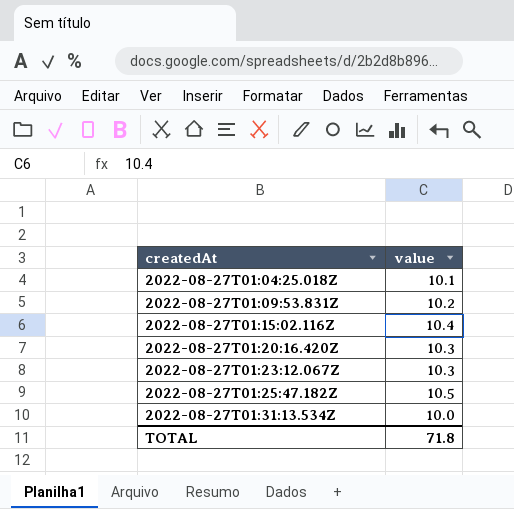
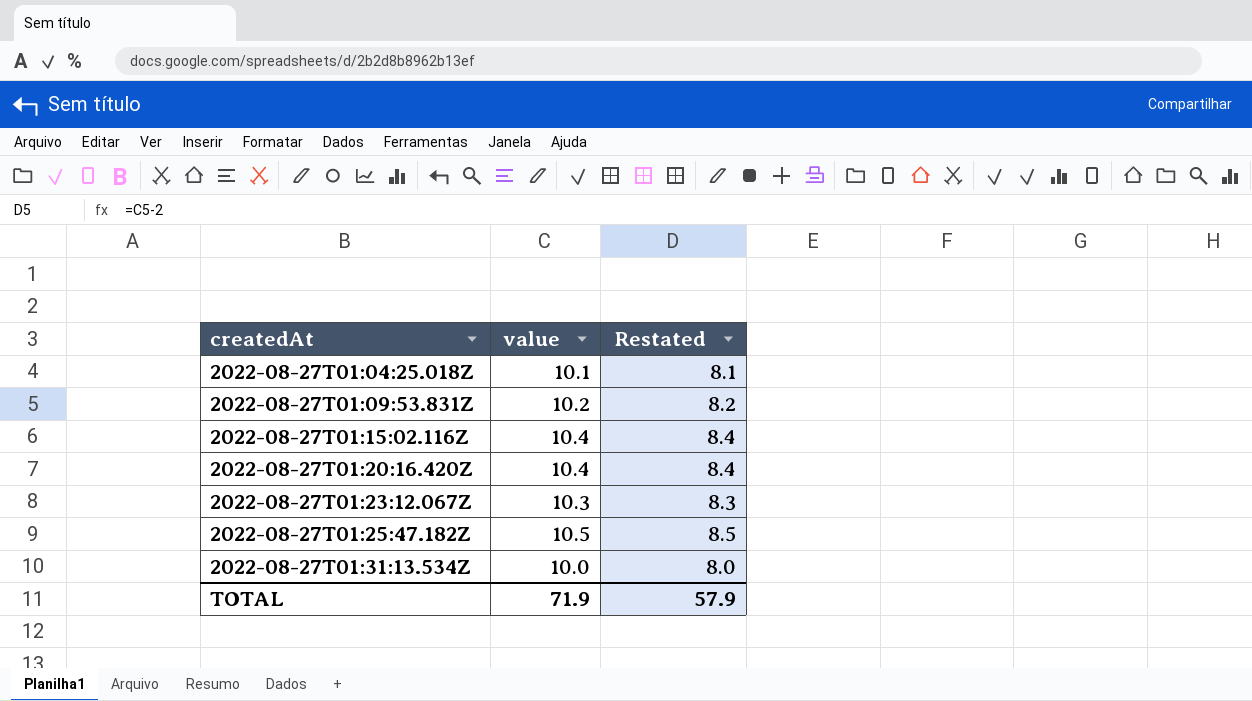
column Restated | formula: none -> [value] - 2
2022-08-27T01:20:16.420Z | value: 10.3 -> 10.4
TOTAL | value: 71.8 -> 71.9

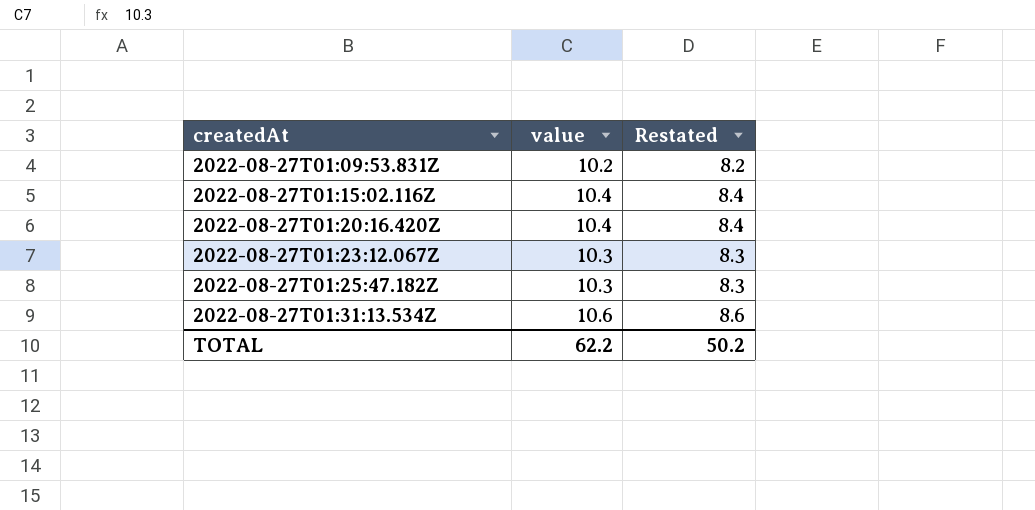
row 2022-08-27T01:04:25.018Z: 10.1 | 8.1 -> none
2022-08-27T01:25:47.182Z | value: 10.5 -> 10.3
2022-08-27T01:25:47.182Z | Restated: 8.5 -> 8.3
2022-08-27T01:31:13.534Z | value: 10.0 -> 10.6
2022-08-27T01:31:13.534Z | Restated: 8.0 -> 8.6
TOTAL | value: 71.9 -> 62.2
TOTAL | Restated: 57.9 -> 50.2

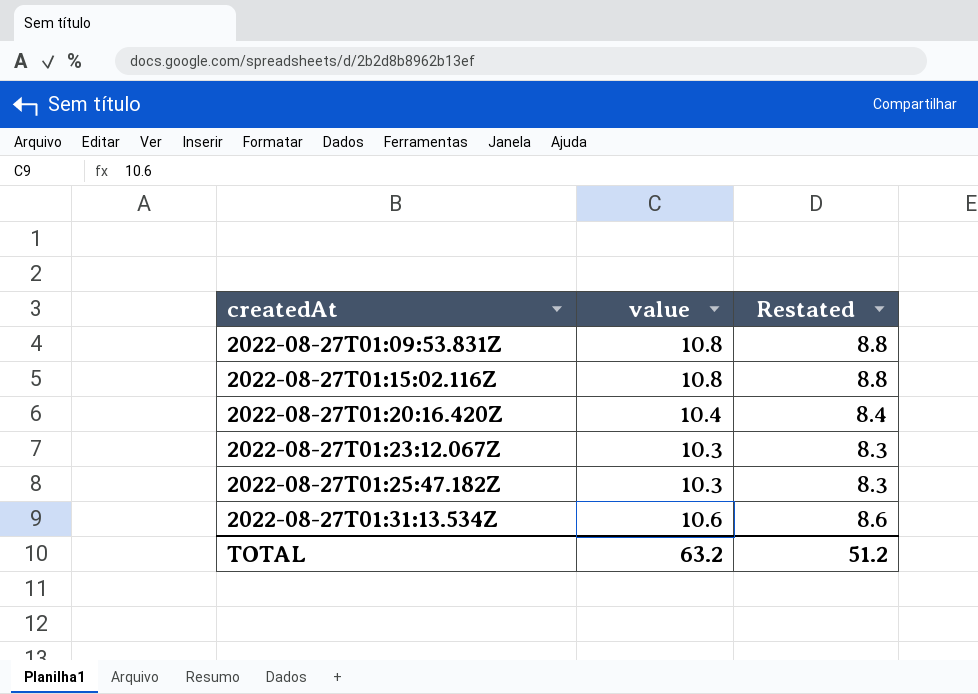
2022-08-27T01:09:53.831Z | value: 10.2 -> 10.8
2022-08-27T01:09:53.831Z | Restated: 8.2 -> 8.8
2022-08-27T01:15:02.116Z | value: 10.4 -> 10.8
2022-08-27T01:15:02.116Z | Restated: 8.4 -> 8.8
TOTAL | value: 62.2 -> 63.2
TOTAL | Restated: 50.2 -> 51.2

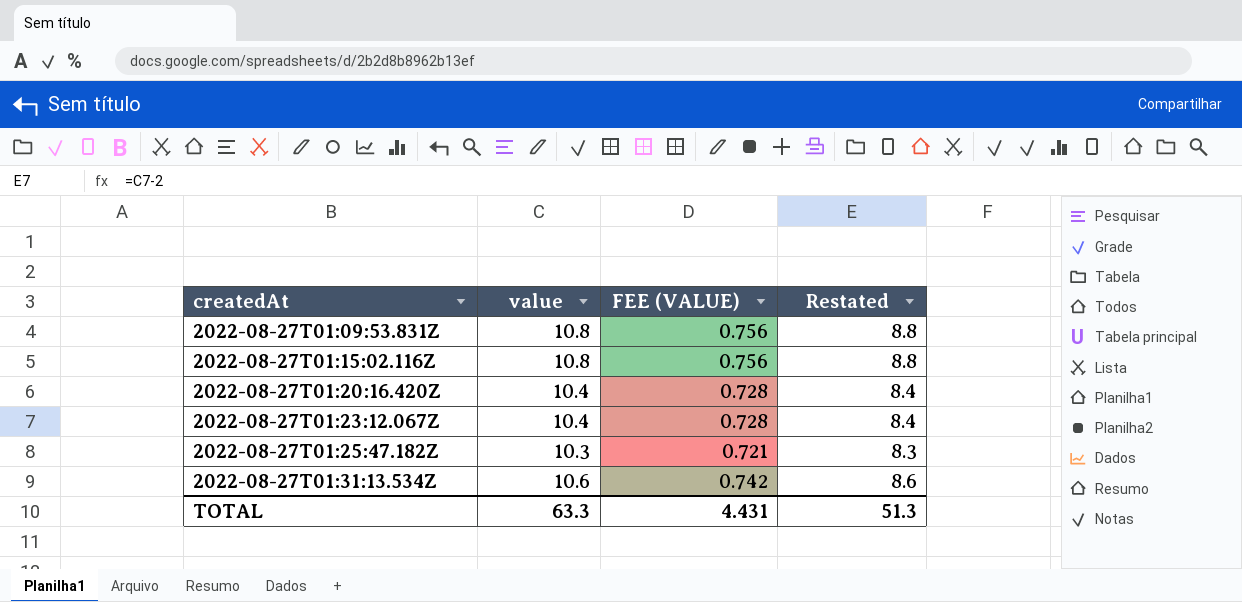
column FEE (VALUE) | formula: none -> [value] * 0.07
2022-08-27T01:23:12.067Z | value: 10.3 -> 10.4
2022-08-27T01:23:12.067Z | Restated: 8.3 -> 8.4
TOTAL | value: 63.2 -> 63.3
TOTAL | Restated: 51.2 -> 51.3

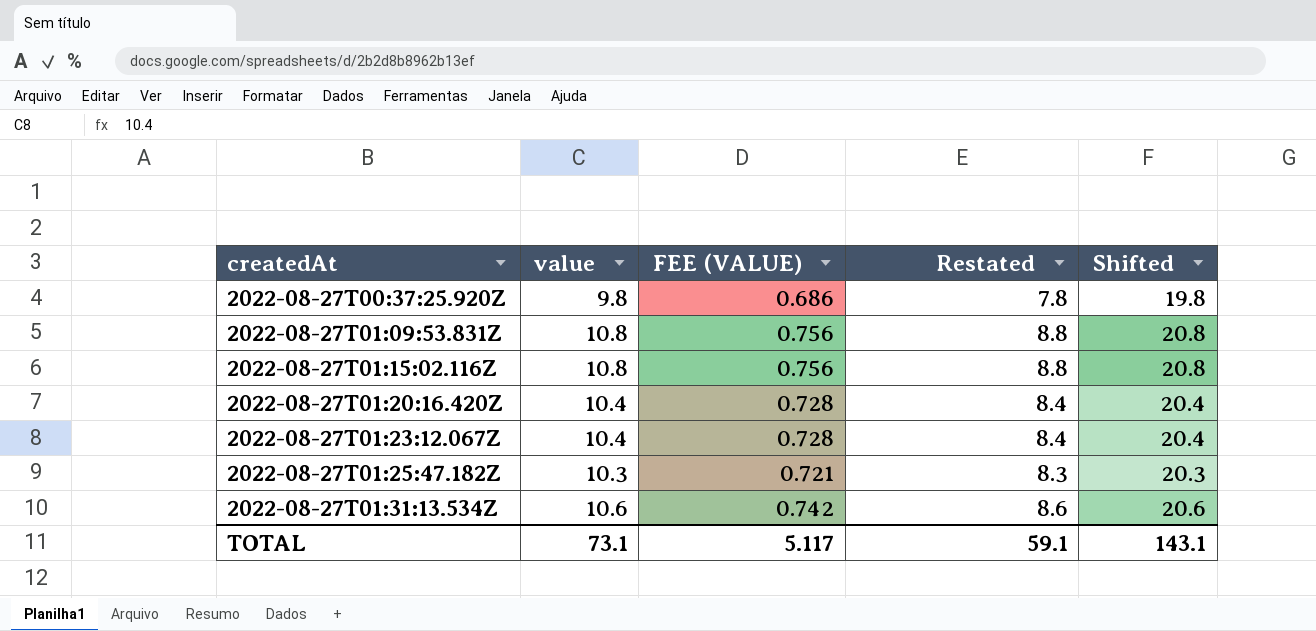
column Shifted | formula: none -> [value] + 10
row 2022-08-27T00:37:25.920Z: none -> 9.8 | 0.686 | 7.8 | 19.8
TOTAL | value: 63.3 -> 73.1
TOTAL | FEE (VALUE): 4.431 -> 5.117
TOTAL | Restated: 51.3 -> 59.1

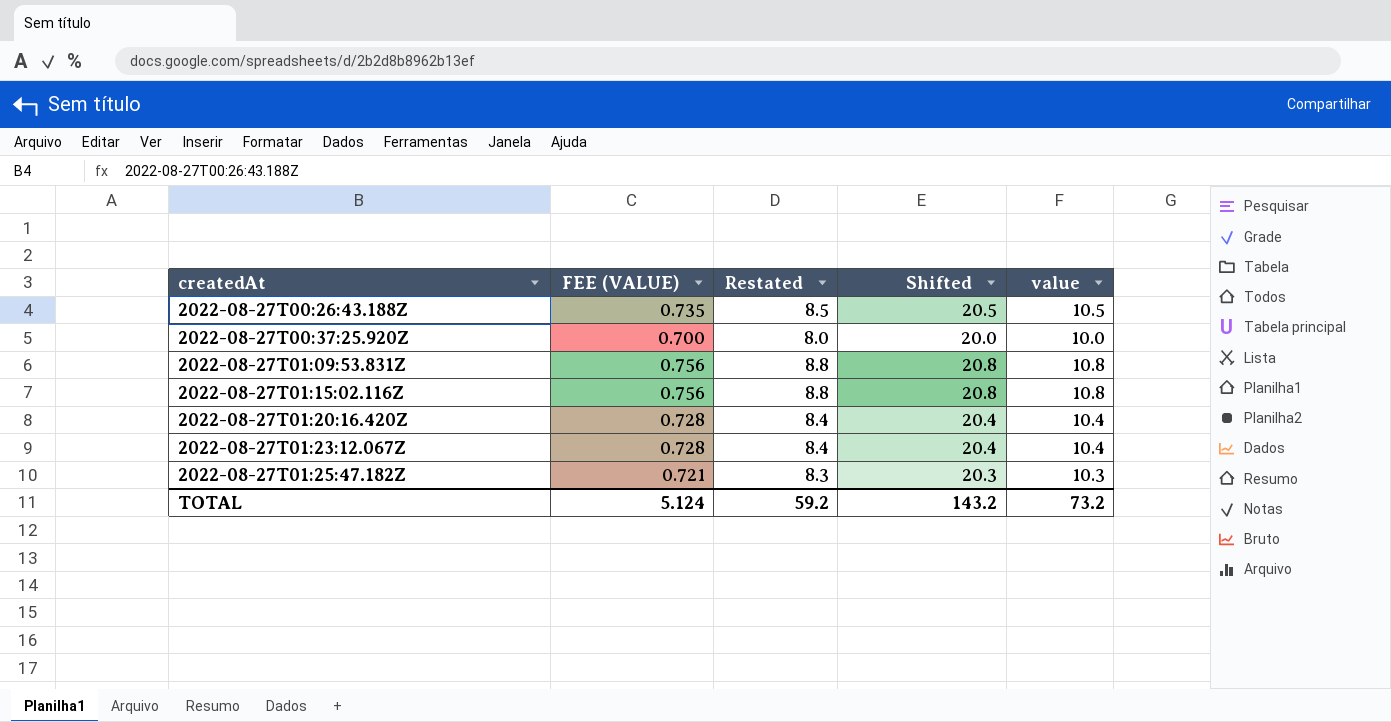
column value | position: 2 -> 5
row 2022-08-27T01:31:13.534Z: 10.6 | 0.742 | 8.6 | 20.6 -> none
row 2022-08-27T00:26:43.188Z: none -> 0.735 | 8.5 | 20.5 | 10.5
2022-08-27T00:37:25.920Z | FEE (VALUE): 0.686 -> 0.700
2022-08-27T00:37:25.920Z | Restated: 7.8 -> 8.0
2022-08-27T00:37:25.920Z | Shifted: 19.8 -> 20.0
2022-08-27T00:37:25.920Z | value: 9.8 -> 10.0
TOTAL | FEE (VALUE): 5.117 -> 5.124
TOTAL | Restated: 59.1 -> 59.2
TOTAL | Shifted: 143.1 -> 143.2
TOTAL | value: 73.1 -> 73.2

